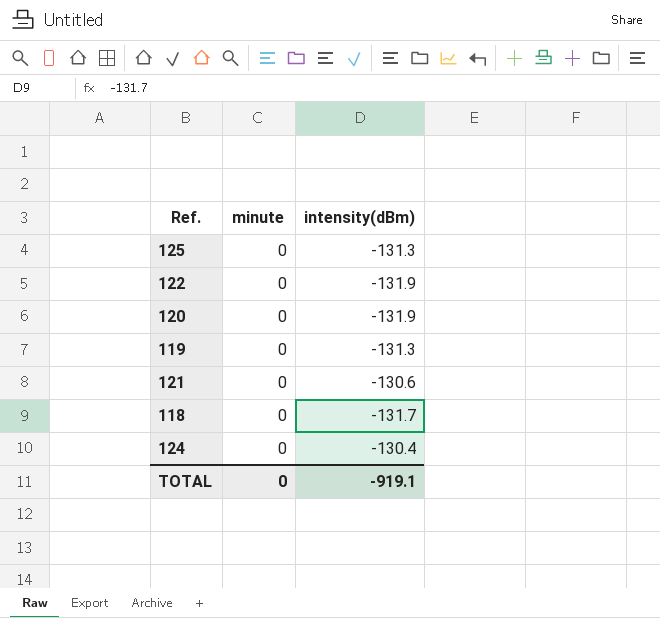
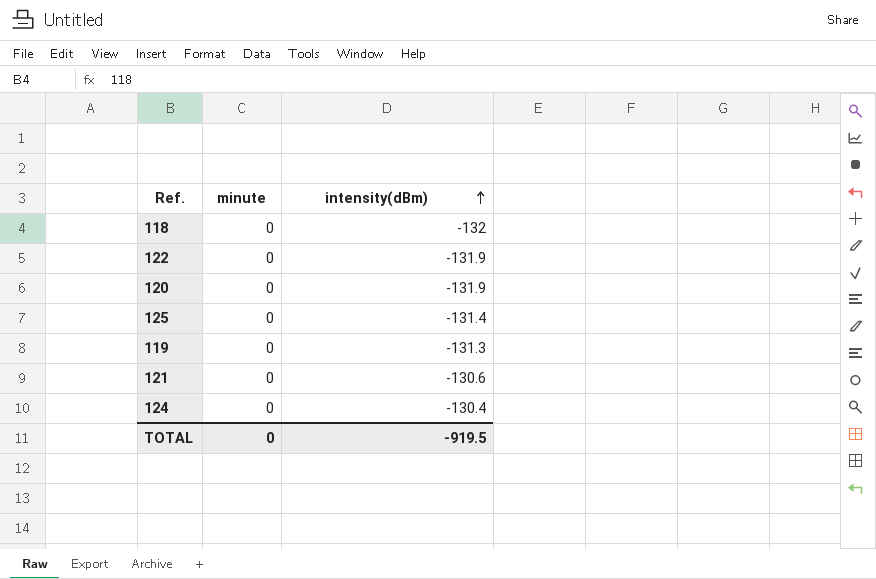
row order: none -> intensity(dBm) ascending
118 | intensity(dBm): -131.7 -> -132
125 | intensity(dBm): -131.3 -> -131.4
TOTAL | intensity(dBm): -919.1 -> -919.5

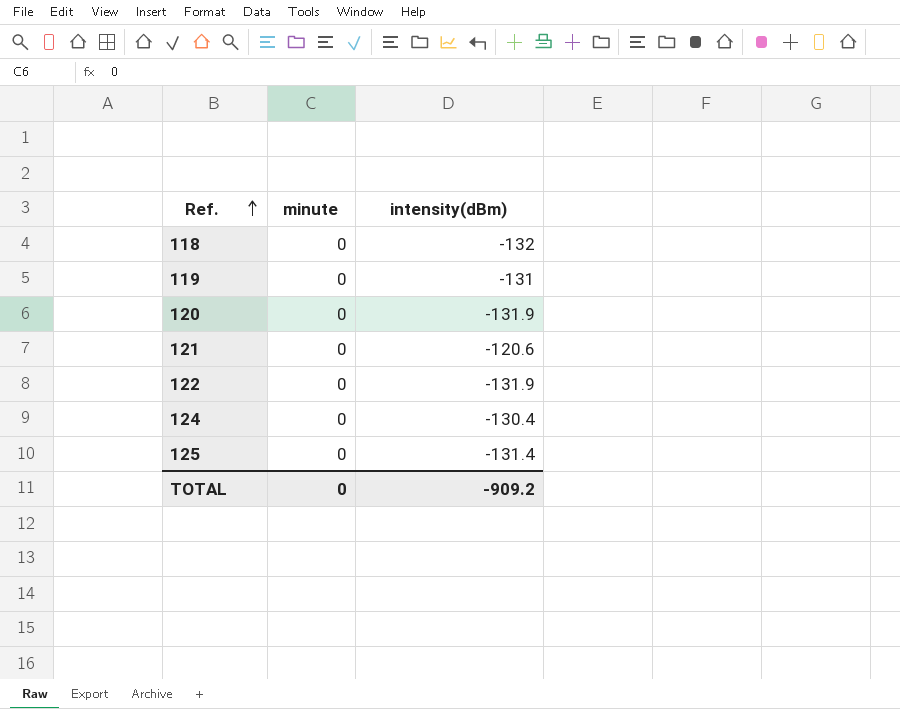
row order: intensity(dBm) ascending -> Ref. ascending
119 | intensity(dBm): -131.3 -> -131
121 | intensity(dBm): -130.6 -> -120.6
TOTAL | intensity(dBm): -919.5 -> -909.2

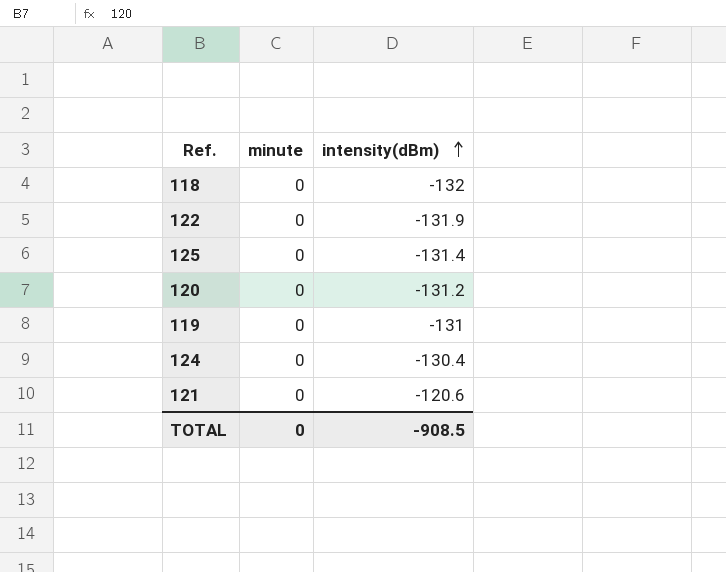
row order: Ref. ascending -> intensity(dBm) ascending
120 | intensity(dBm): -131.9 -> -131.2
TOTAL | intensity(dBm): -909.2 -> -908.5

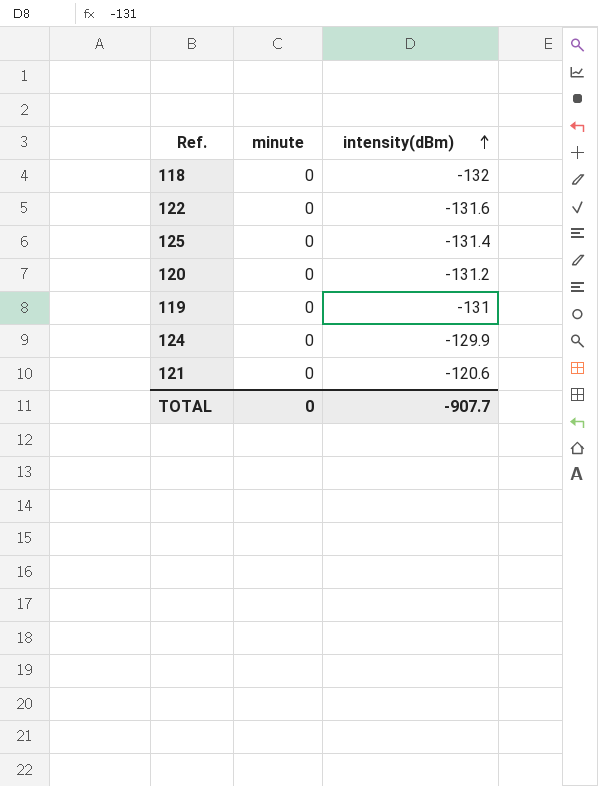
122 | intensity(dBm): -131.9 -> -131.6
124 | intensity(dBm): -130.4 -> -129.9
TOTAL | intensity(dBm): -908.5 -> -907.7

